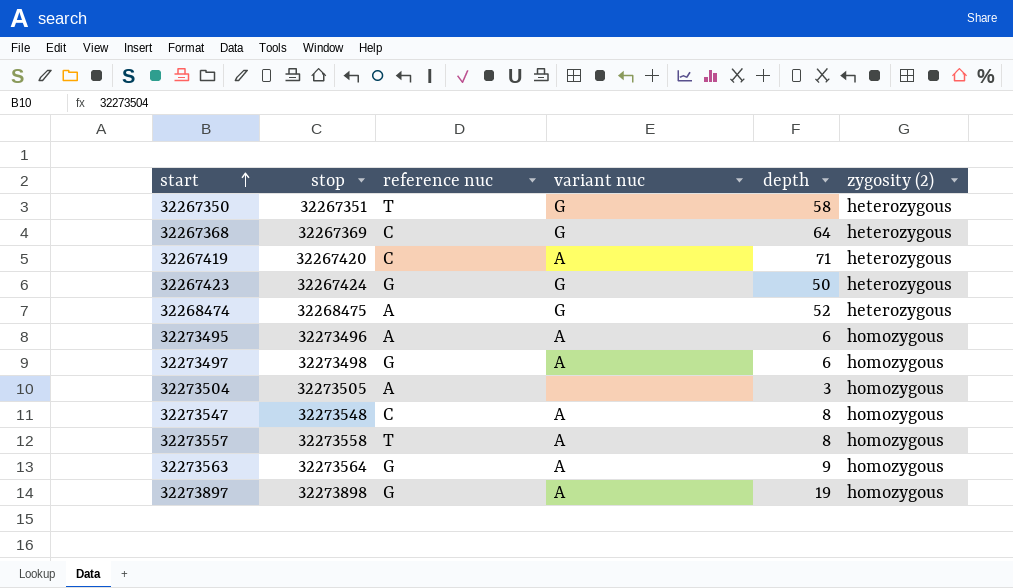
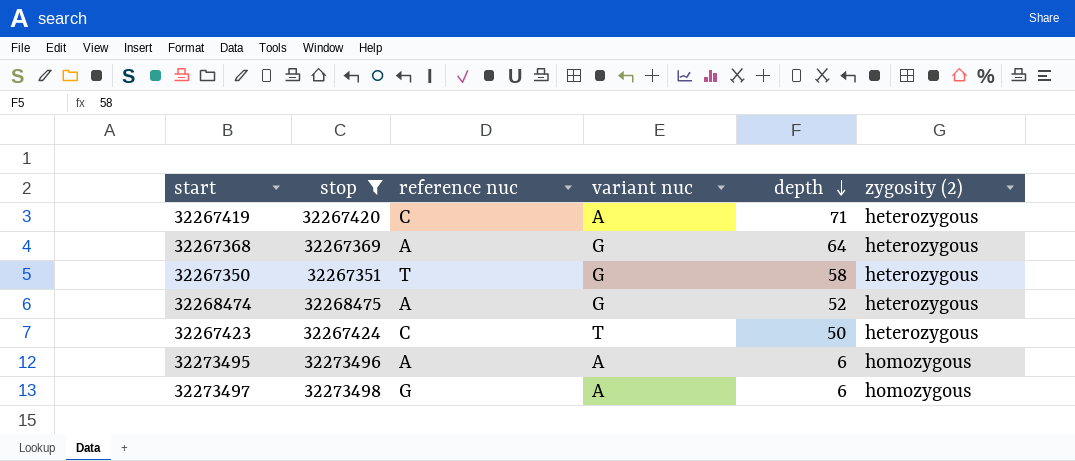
filter: none -> stop <= 32273498
row order: start ascending -> depth descending
32267368 | reference nuc: C -> A
32267423 | reference nuc: G -> C
32267423 | variant nuc: G -> T

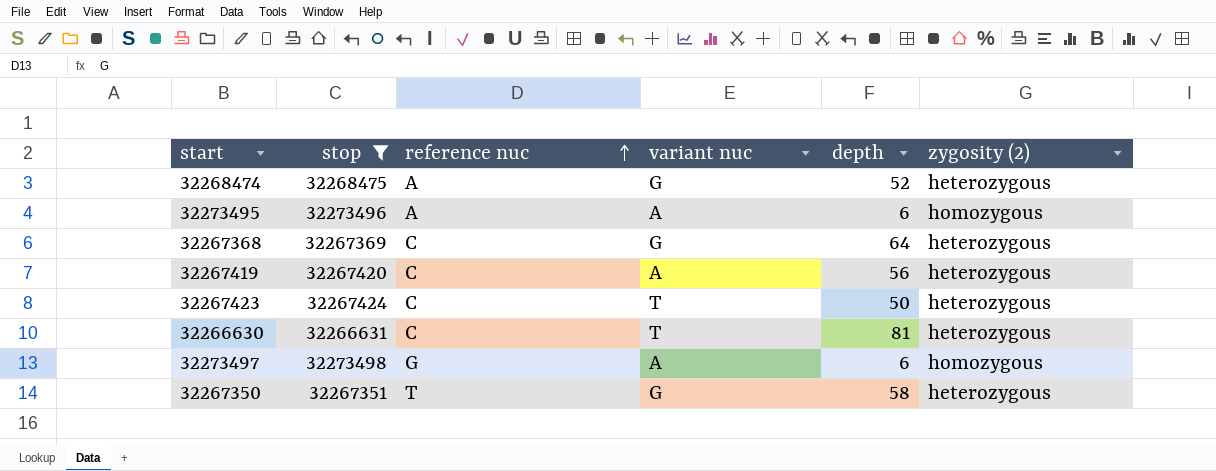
row order: depth descending -> reference nuc ascending
32267368 | reference nuc: A -> C
32267419 | depth: 71 -> 56
row 32266630: none -> 32266631 | C | T | 81 | heterozygous

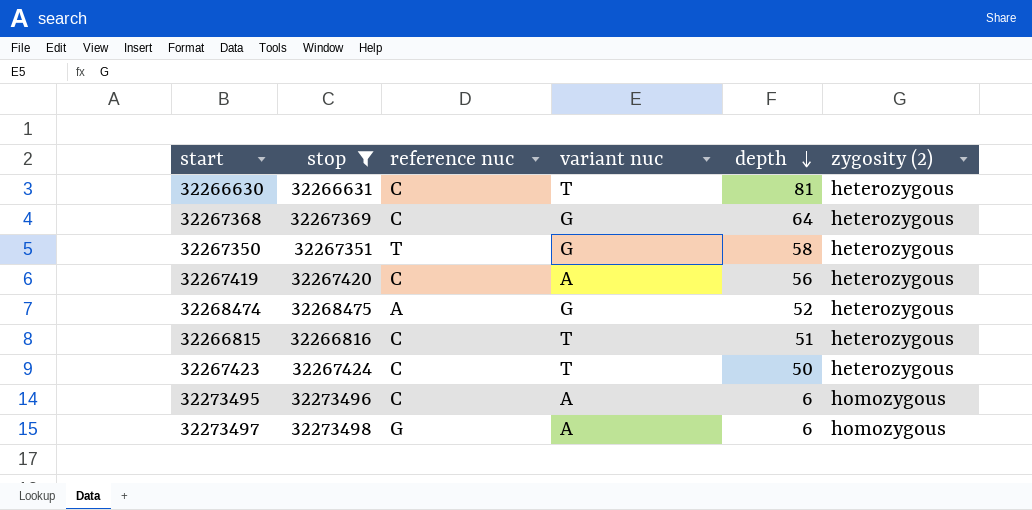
row order: reference nuc ascending -> depth descending
row 32266815: none -> 32266816 | C | T | 51 | heterozygous
32273495 | reference nuc: A -> C

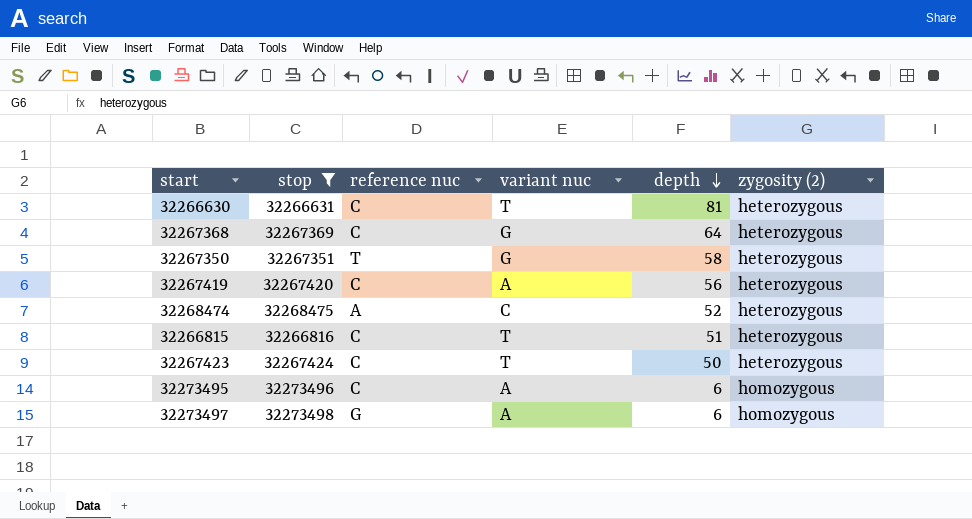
32268474 | variant nuc: G -> C

